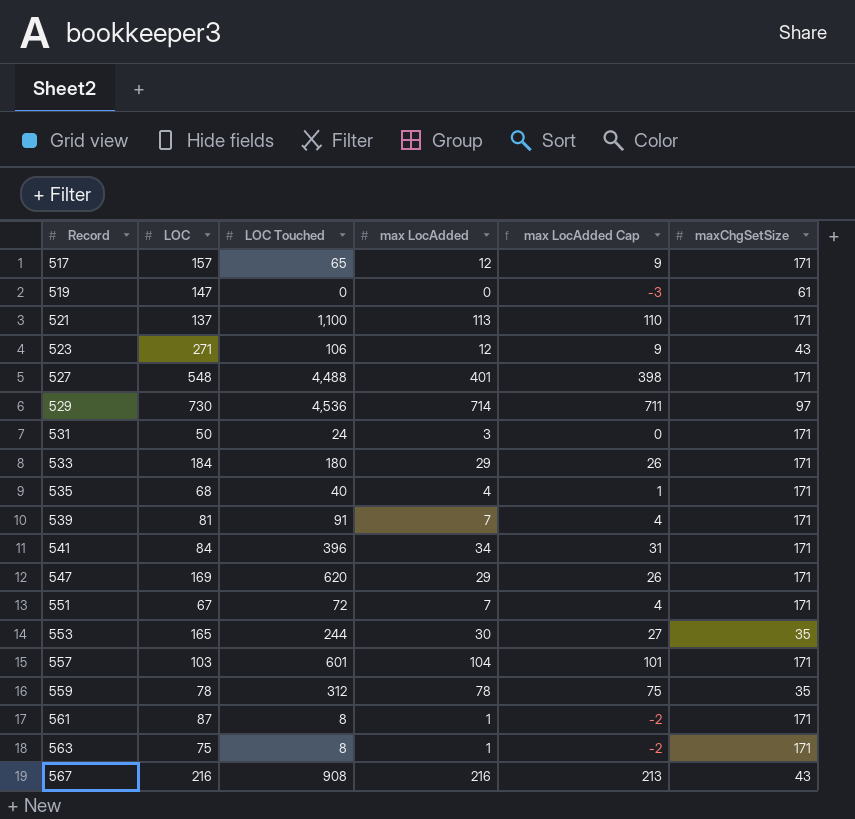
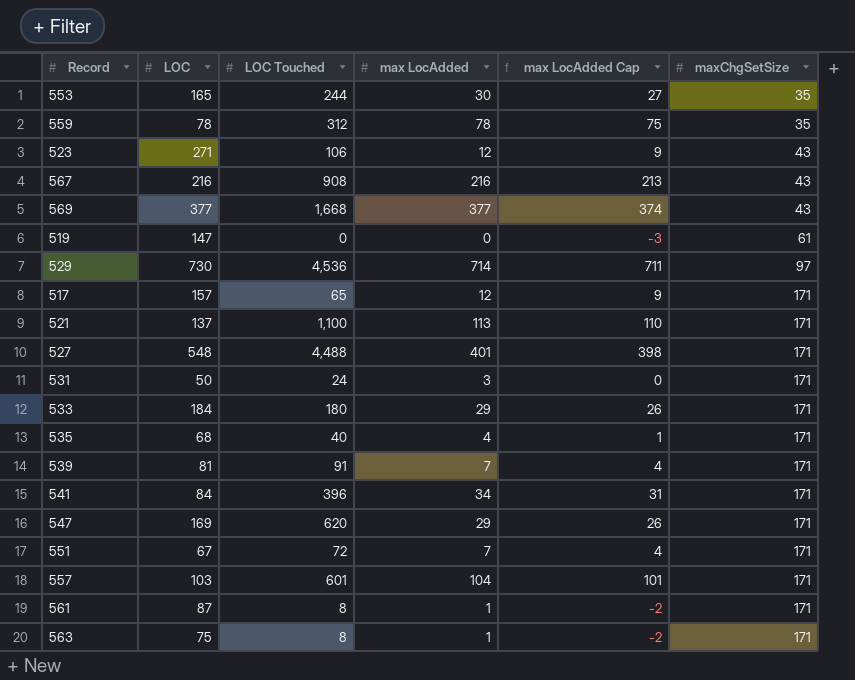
row order: Record ascending -> maxChgSetSize ascending
row 569: none -> 377 | 1,668 | 377 | 374 | 43

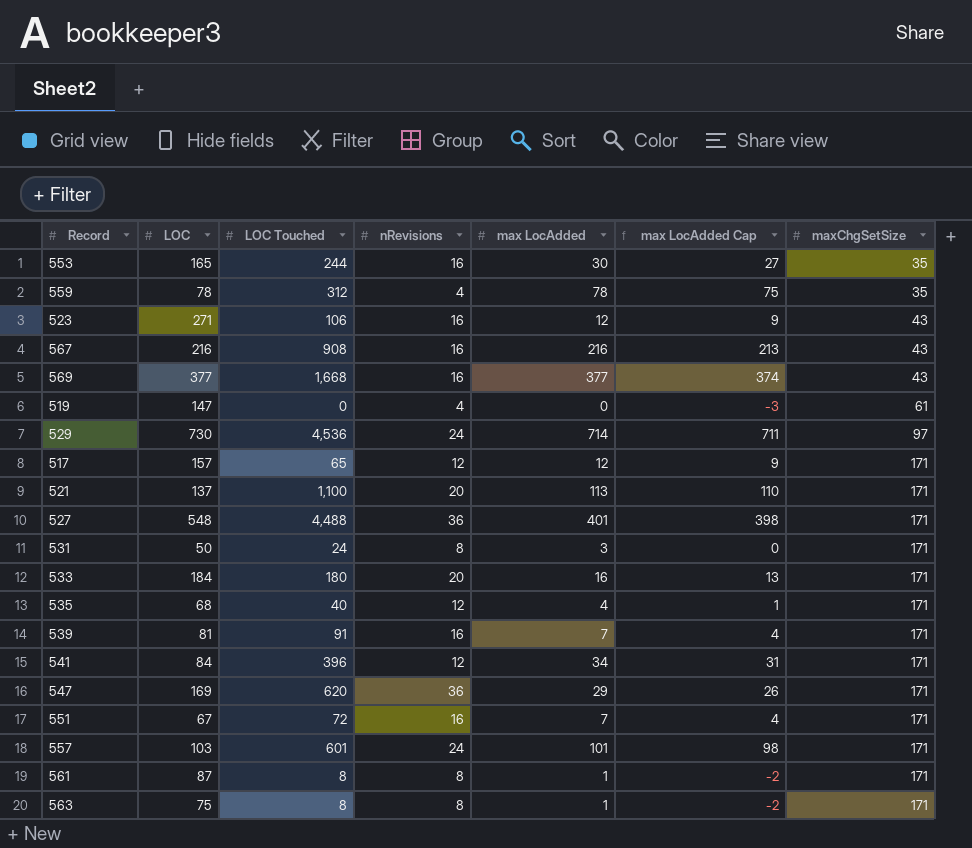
column nRevisions | position: none -> 4
533 | max LocAdded: 29 -> 16
533 | max LocAdded Cap: 26 -> 13
557 | max LocAdded: 104 -> 101
557 | max LocAdded Cap: 101 -> 98

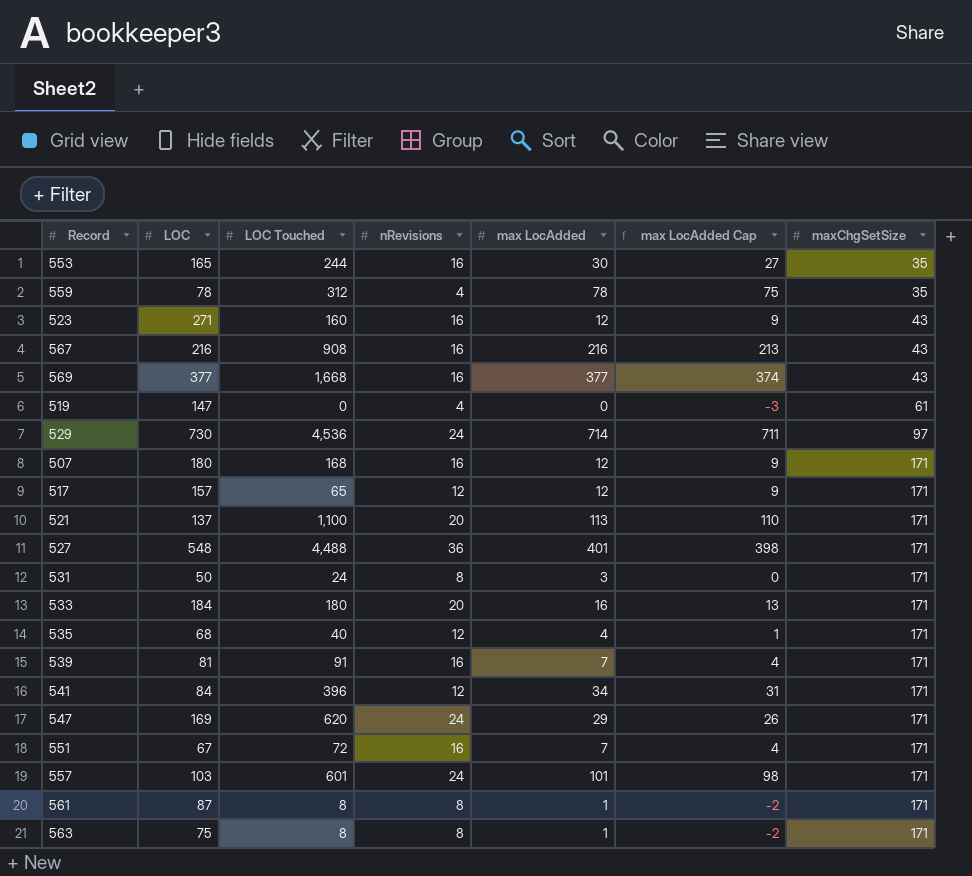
523 | LOC Touched: 106 -> 160
row 507: none -> 180 | 168 | 16 | 12 | 9 | 171
547 | nRevisions: 36 -> 24

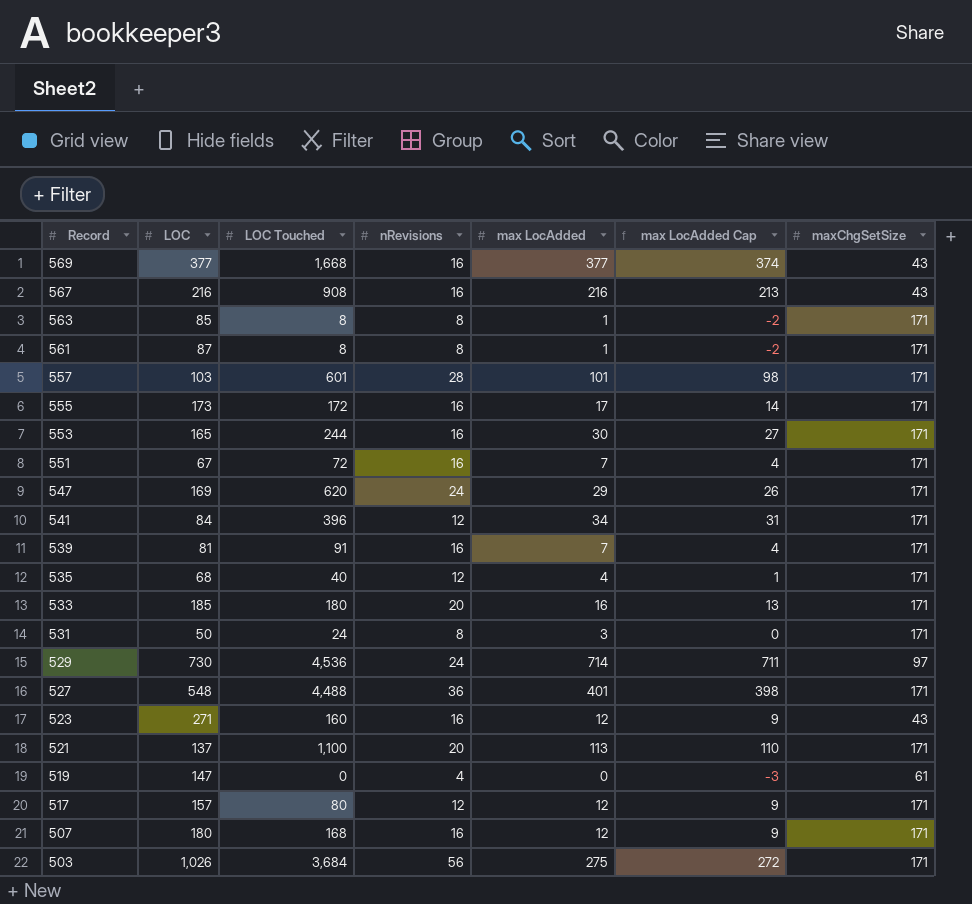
row order: maxChgSetSize ascending -> Record descending
row 559: 78 | 312 | 4 | 78 | 75 | 35 -> none
563 | LOC: 75 -> 85
557 | nRevisions: 24 -> 28
row 555: none -> 173 | 172 | 16 | 17 | 14 | 171
553 | maxChgSetSize: 35 -> 171
533 | LOC: 184 -> 185
517 | LOC Touched: 65 -> 80
row 503: none -> 1,026 | 3,684 | 56 | 275 | 272 | 171

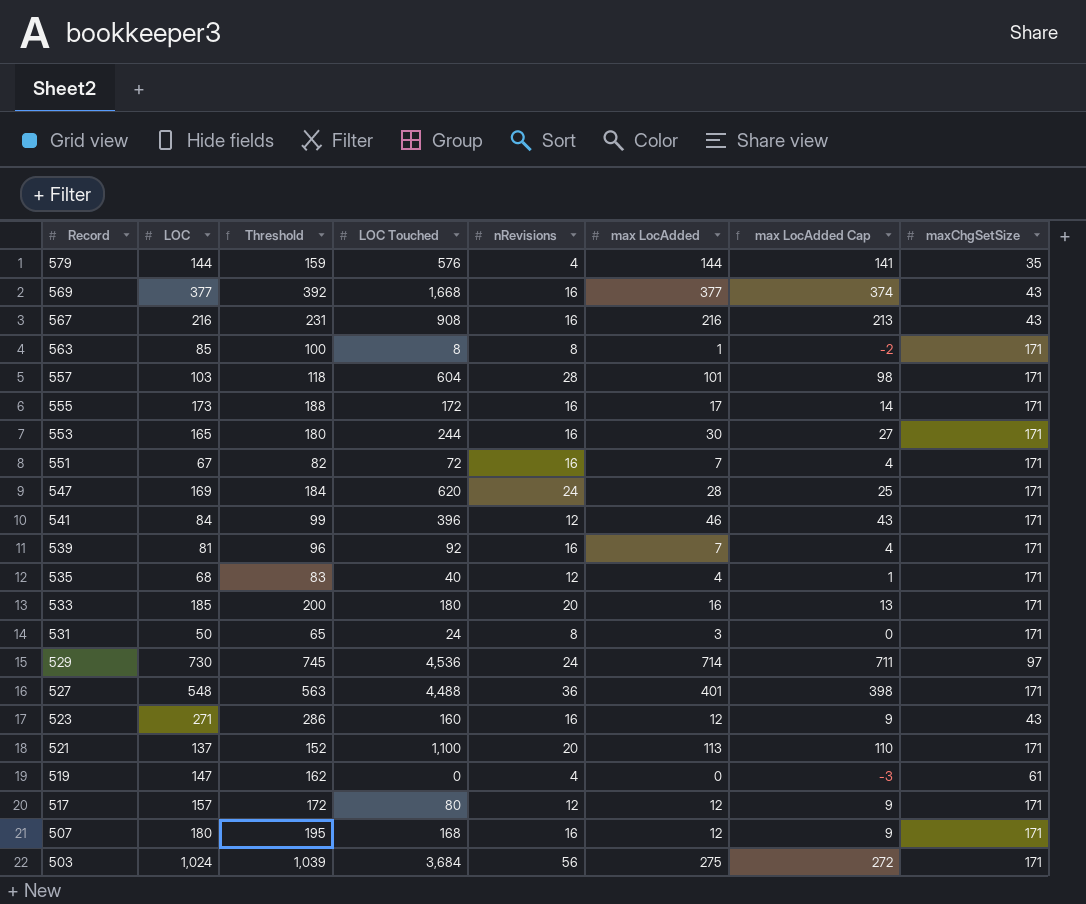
column Threshold | formula: none -> [LOC] + 15
row 561: 87 | 8 | 8 | 1 | -2 | 171 -> none
row 579: none -> 144 | 159 | 576 | 4 | 144 | 141 | 35
557 | LOC Touched: 601 -> 604
547 | max LocAdded: 29 -> 28
547 | max LocAdded Cap: 26 -> 25
541 | max LocAdded: 34 -> 46
541 | max LocAdded Cap: 31 -> 43
539 | LOC Touched: 91 -> 92
503 | LOC: 1,026 -> 1,024

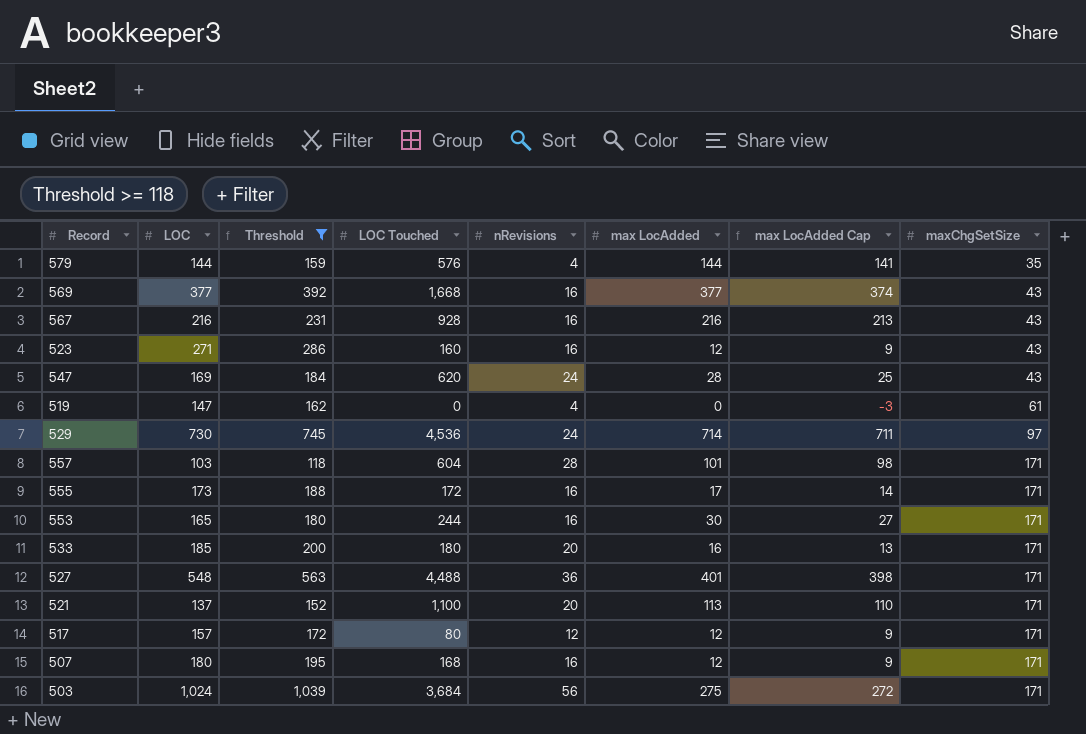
filter: none -> Threshold >= 118
row order: Record descending -> maxChgSetSize ascending
567 | LOC Touched: 908 -> 928
547 | maxChgSetSize: 171 -> 43

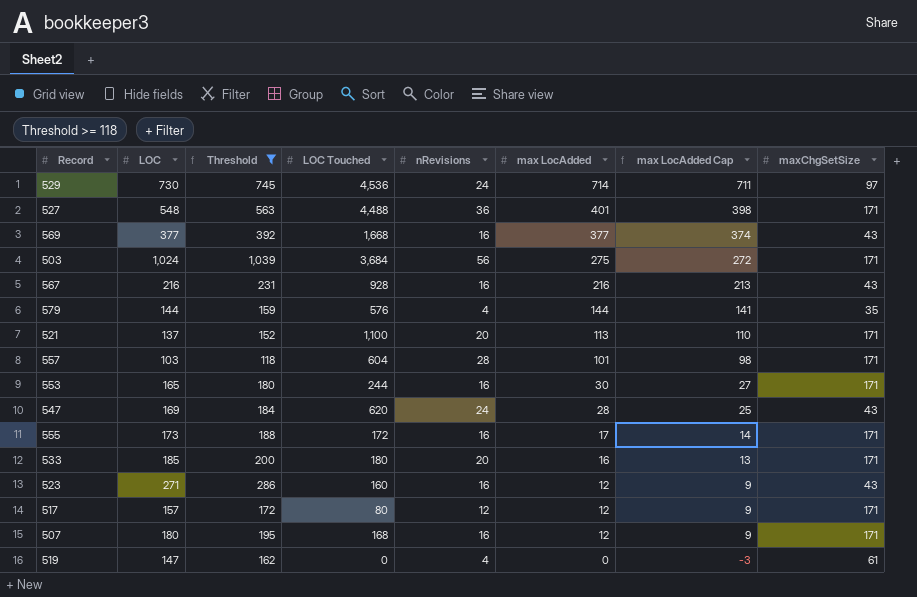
row order: maxChgSetSize ascending -> max LocAdded descending

